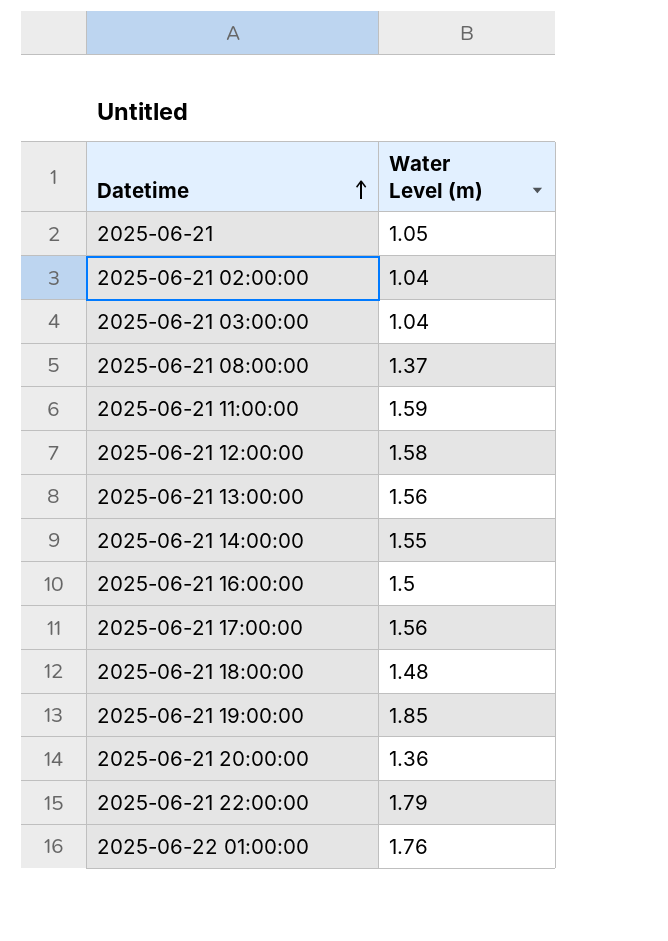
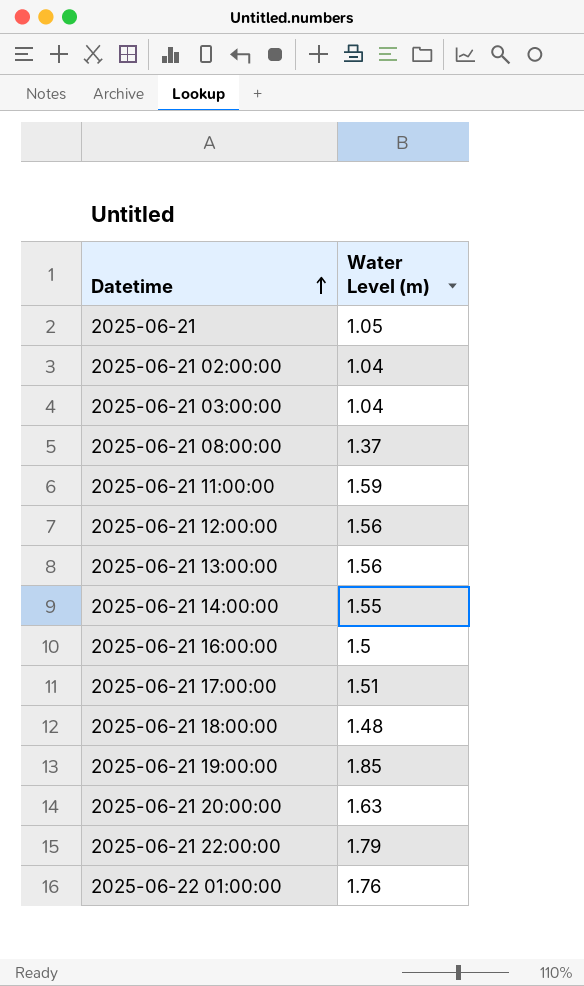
2025-06-21 12:00:00 | Water Level (m): 1.58 -> 1.56
2025-06-21 17:00:00 | Water Level (m): 1.56 -> 1.51
2025-06-21 20:00:00 | Water Level (m): 1.36 -> 1.63

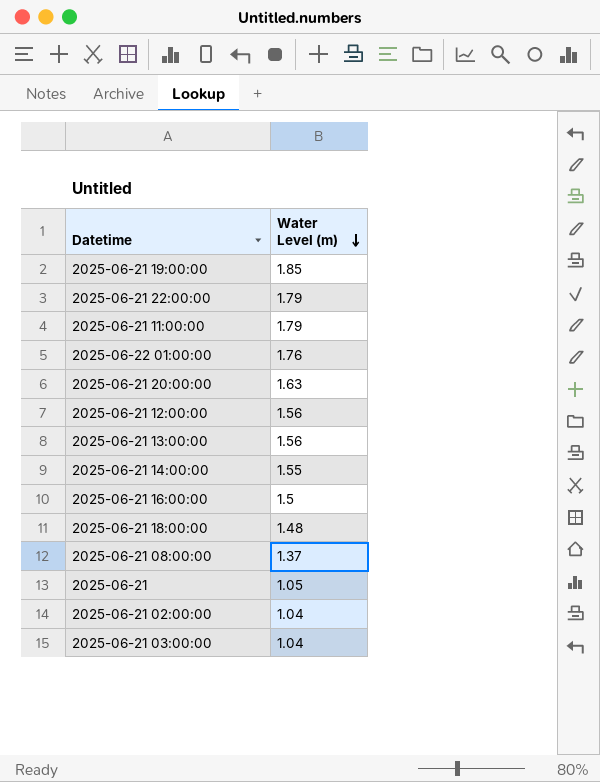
row order: Datetime ascending -> Water Level (m) descending
row 2025-06-21 17:00:00: 1.51 -> none
2025-06-21 11:00:00 | Water Level (m): 1.59 -> 1.79

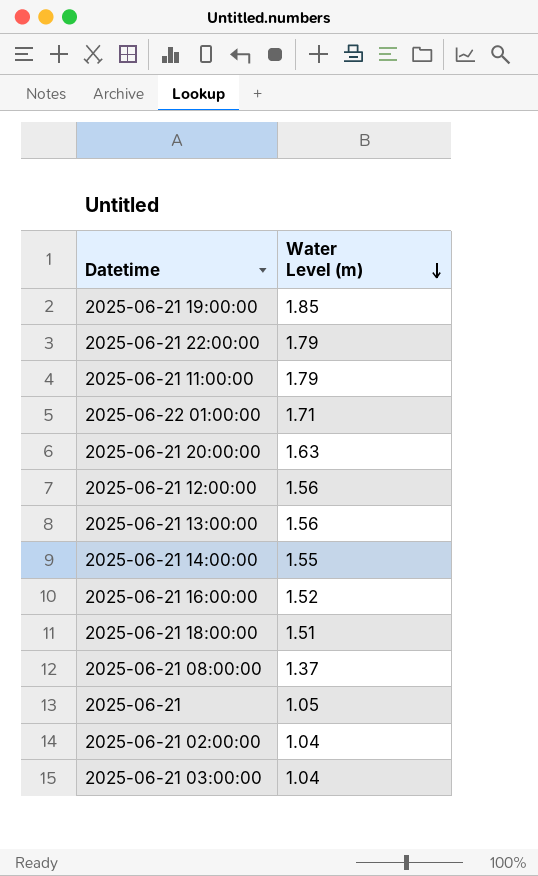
2025-06-22 01:00:00 | Water Level (m): 1.76 -> 1.71
2025-06-21 16:00:00 | Water Level (m): 1.5 -> 1.52
2025-06-21 18:00:00 | Water Level (m): 1.48 -> 1.51

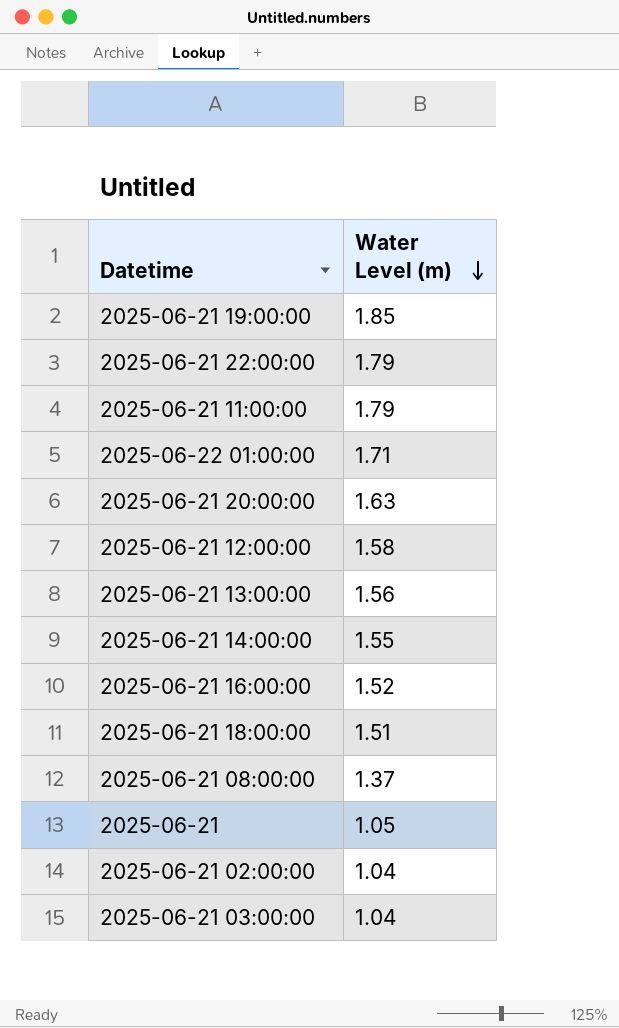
2025-06-21 12:00:00 | Water Level (m): 1.56 -> 1.58

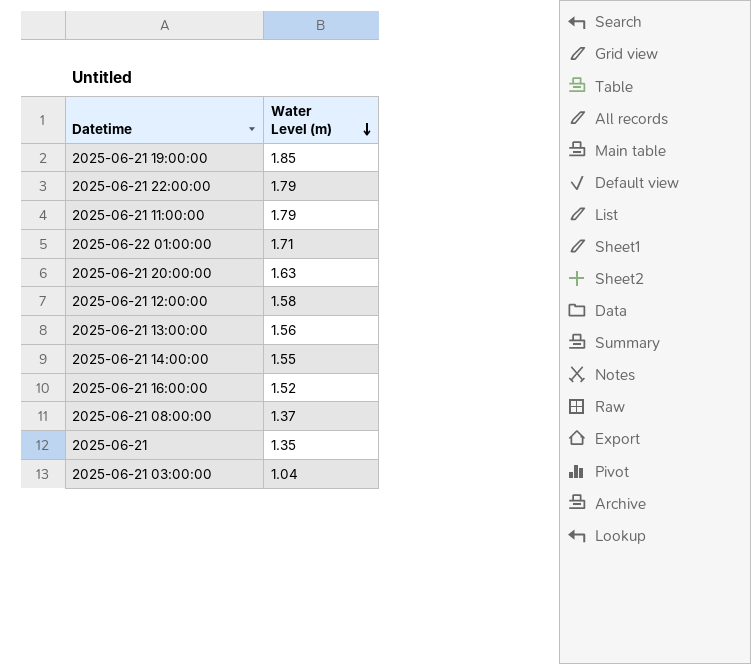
row 2025-06-21 18:00:00: 1.51 -> none
row 2025-06-21 02:00:00: 1.04 -> none
2025-06-21 | Water Level (m): 1.05 -> 1.35

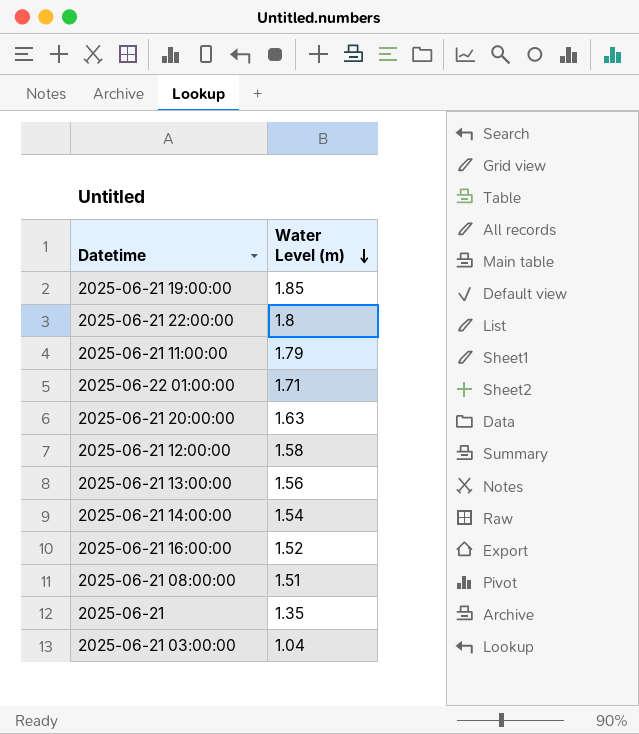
2025-06-21 22:00:00 | Water Level (m): 1.79 -> 1.8
2025-06-21 14:00:00 | Water Level (m): 1.55 -> 1.54
2025-06-21 08:00:00 | Water Level (m): 1.37 -> 1.51

